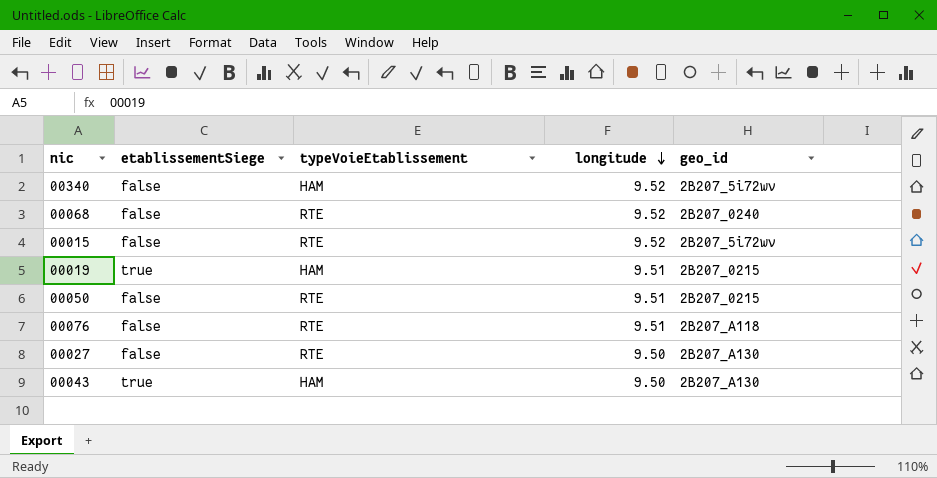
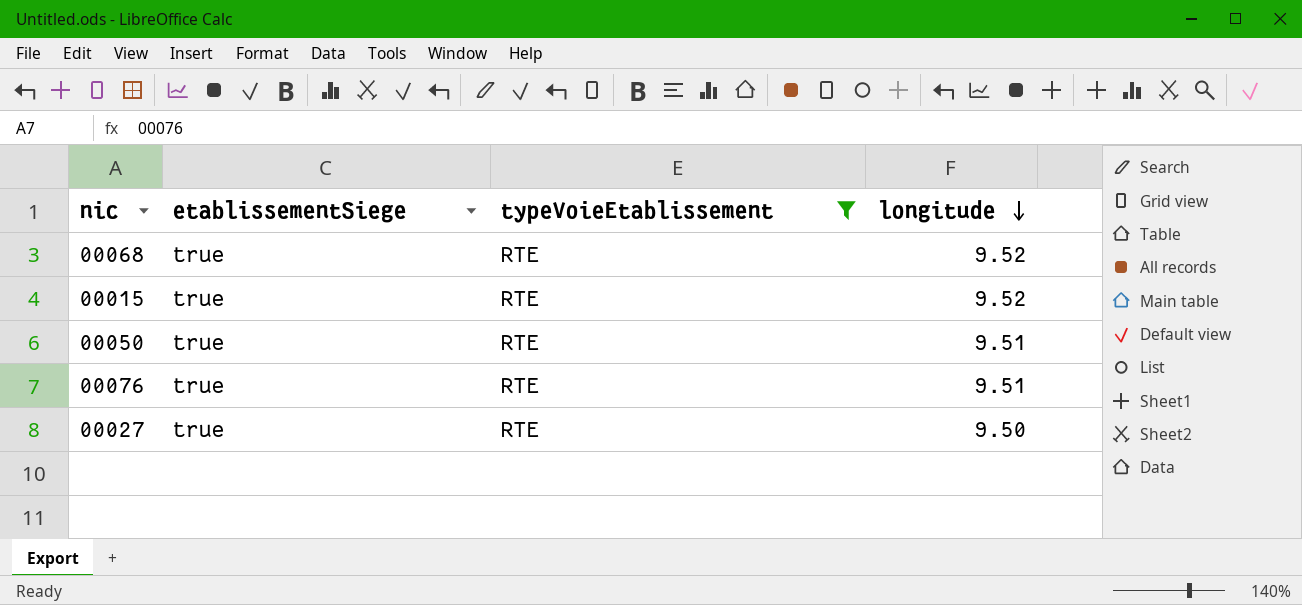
filter: none -> typeVoieEtablissement = RTE
column geo_id | position: 5 -> none
00068 | etablissementSiege: false -> true
00015 | etablissementSiege: false -> true
00050 | etablissementSiege: false -> true
00076 | etablissementSiege: false -> true
00027 | etablissementSiege: false -> true

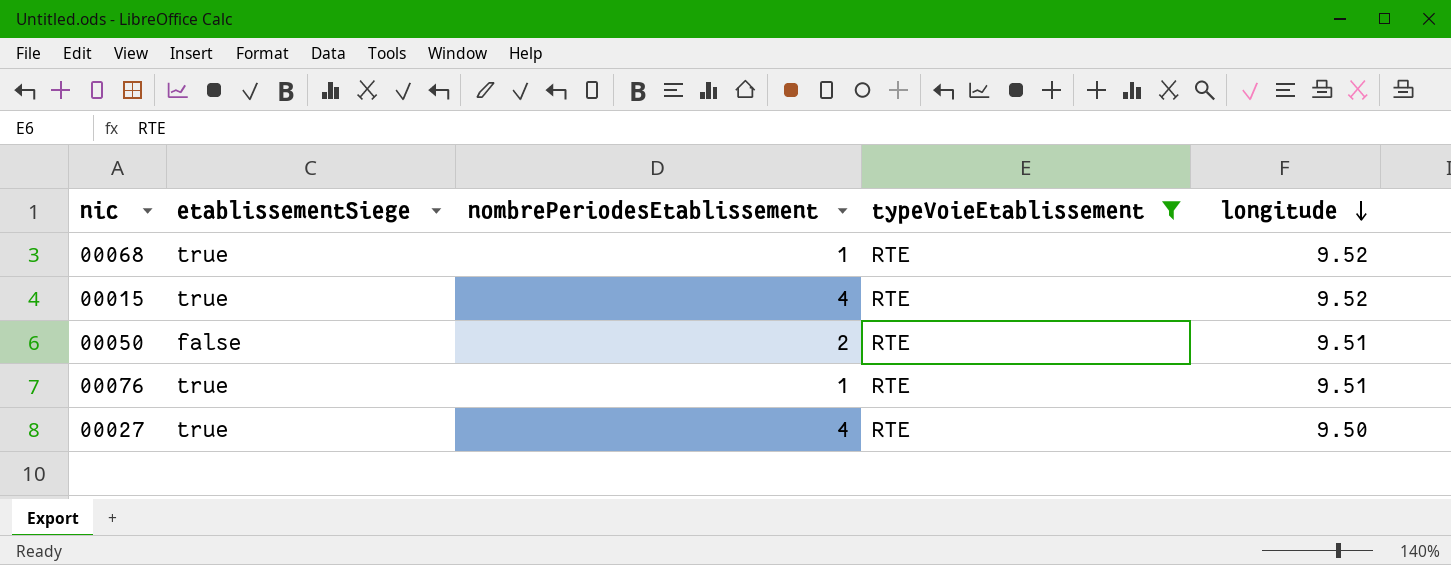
column nombrePeriodesEtablissement | position: none -> 3
00050 | etablissementSiege: true -> false

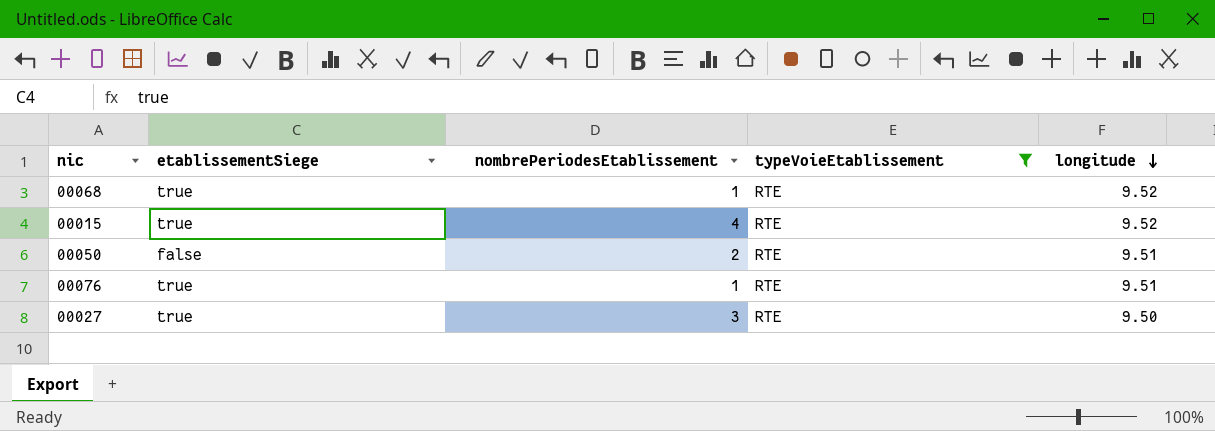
00027 | nombrePeriodesEtablissement: 4 -> 3

